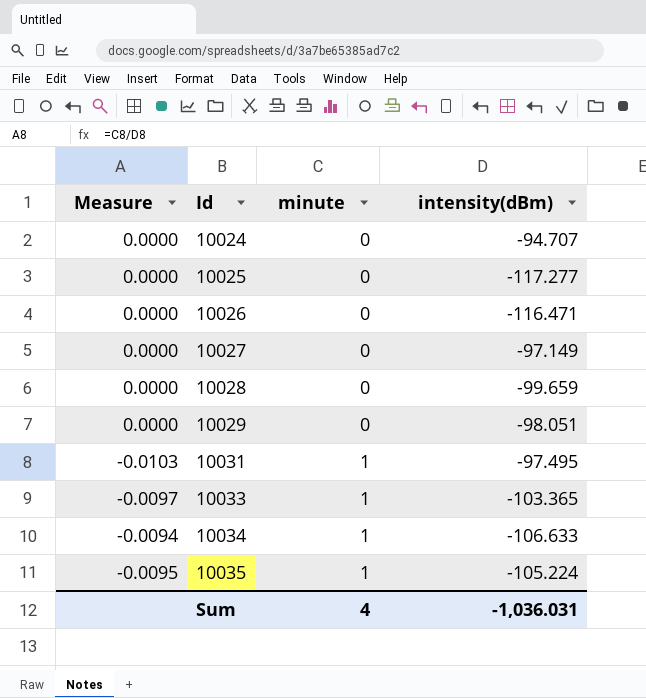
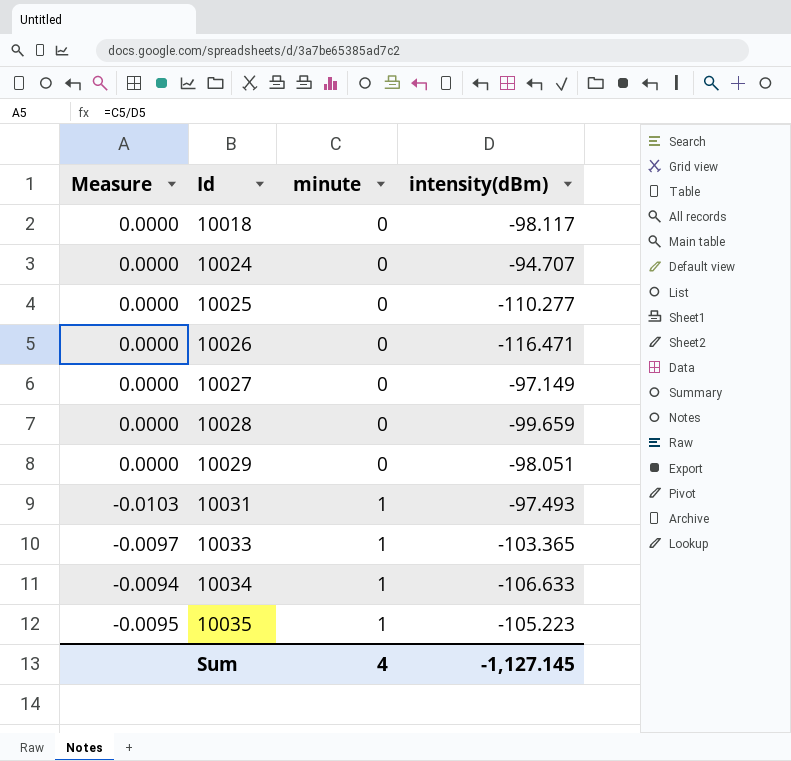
row 10018: none -> 0.0000 | 0 | -98.117
10025 | intensity(dBm): -117.277 -> -110.277
10031 | intensity(dBm): -97.495 -> -97.493
10035 | intensity(dBm): -105.224 -> -105.223
Sum | intensity(dBm): -1,036.031 -> -1,127.145

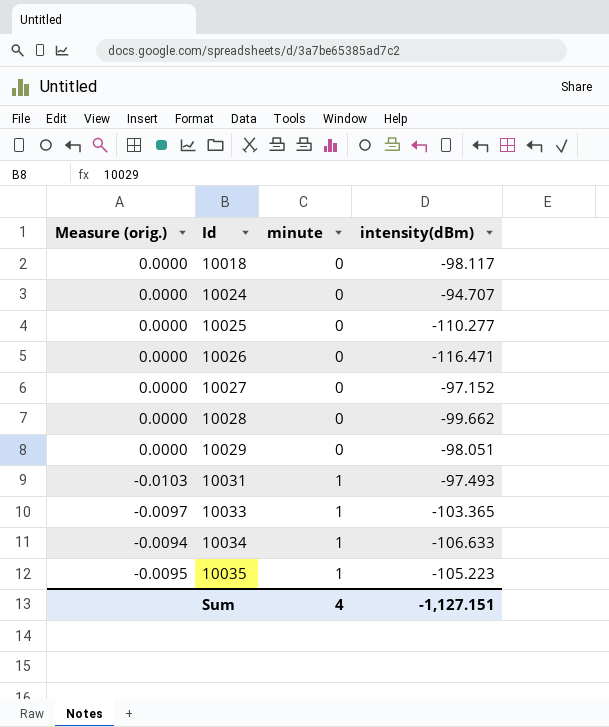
column name: Measure -> Measure (orig.)
10027 | intensity(dBm): -97.149 -> -97.152
10028 | intensity(dBm): -99.659 -> -99.662
Sum | intensity(dBm): -1,127.145 -> -1,127.151

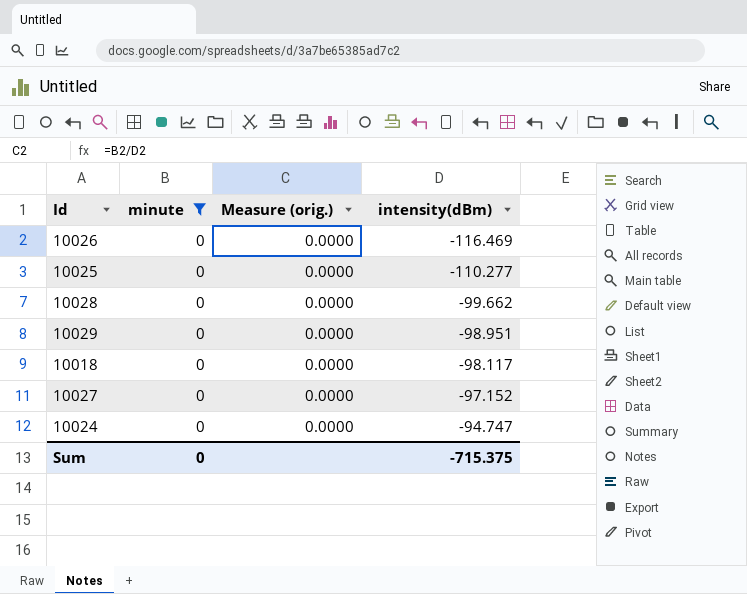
filter: none -> minute = 0
row order: Id ascending -> intensity(dBm) ascending
column Measure (orig.) | position: 1 -> 3
10026 | intensity(dBm): -116.471 -> -116.469
10029 | intensity(dBm): -98.051 -> -98.951
10024 | intensity(dBm): -94.707 -> -94.747
Sum | minute: 4 -> 0
Sum | intensity(dBm): -1,127.151 -> -715.375

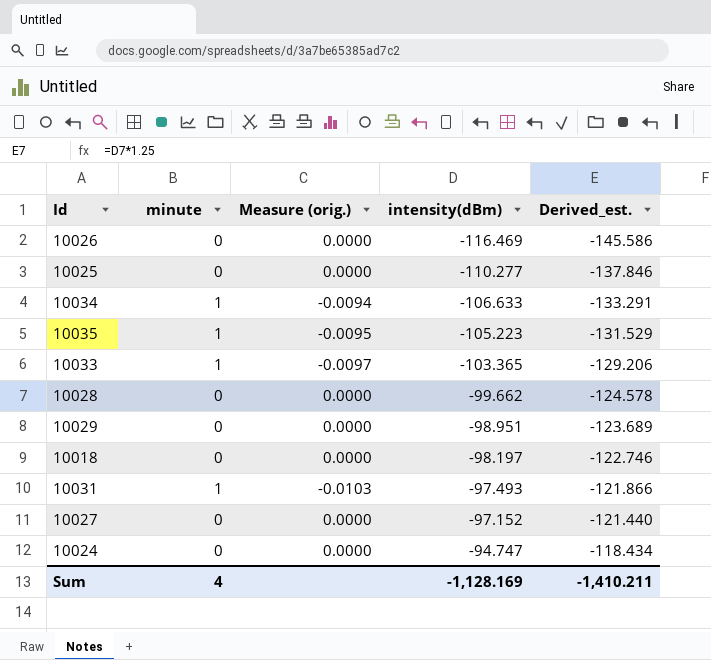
filter: minute = 0 -> none
column Derived_est. | formula: none -> [intensity(dBm)] * 1.25
10018 | intensity(dBm): -98.117 -> -98.197
Sum | minute: 0 -> 4
Sum | intensity(dBm): -715.375 -> -1,128.169

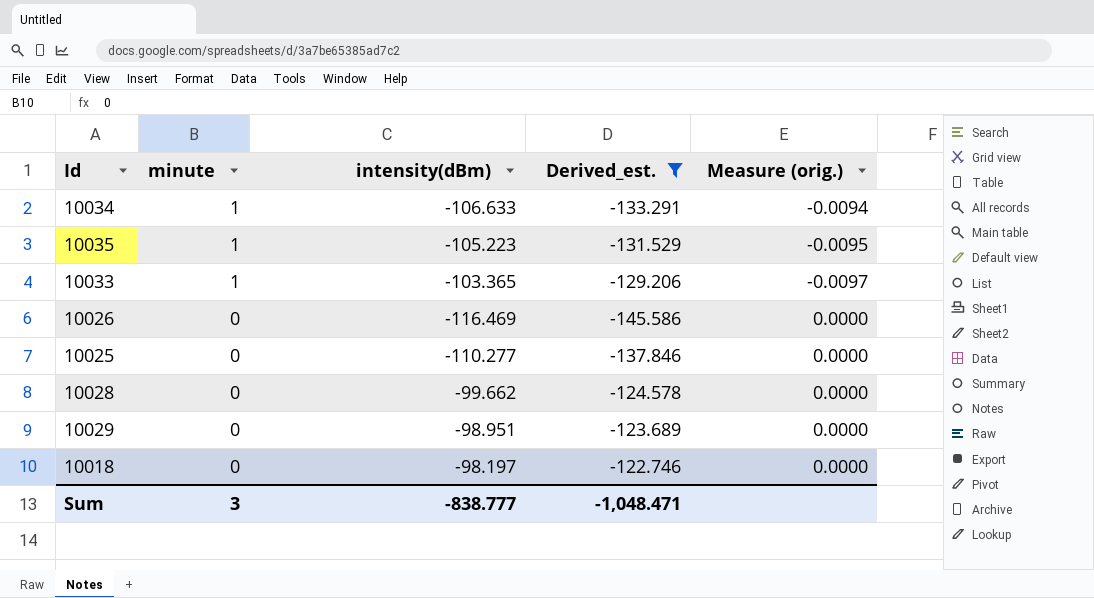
filter: none -> Derived_est. <= -122.746
row order: intensity(dBm) ascending -> minute descending
column Measure (orig.) | position: 3 -> 5
Sum | minute: 4 -> 3
Sum | intensity(dBm): -1,128.169 -> -838.777
Sum | Derived_est.: -1,410.211 -> -1,048.471

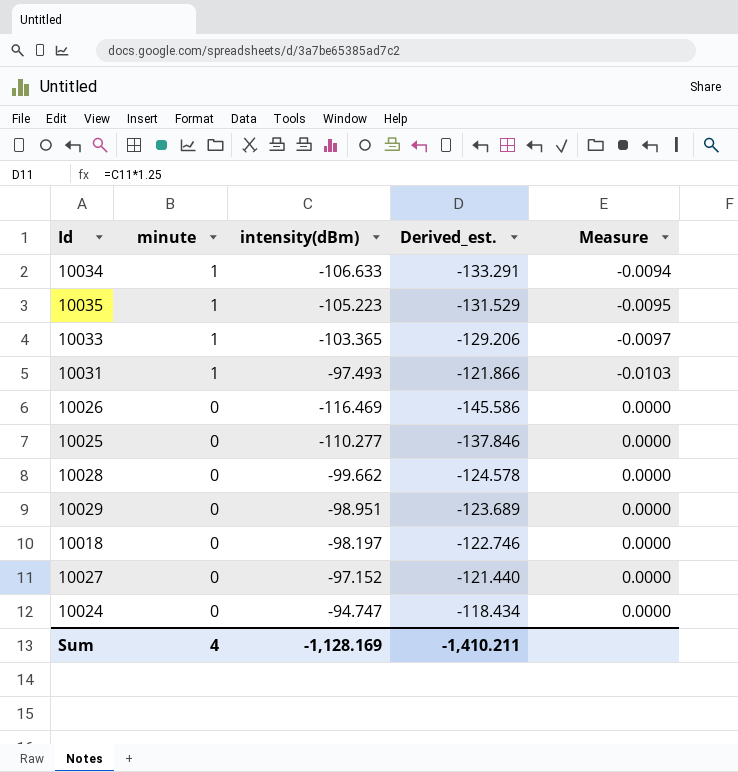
filter: Derived_est. <= -122.746 -> none
column name: Measure (orig.) -> Measure
Sum | minute: 3 -> 4
Sum | intensity(dBm): -838.777 -> -1,128.169
Sum | Derived_est.: -1,048.471 -> -1,410.211

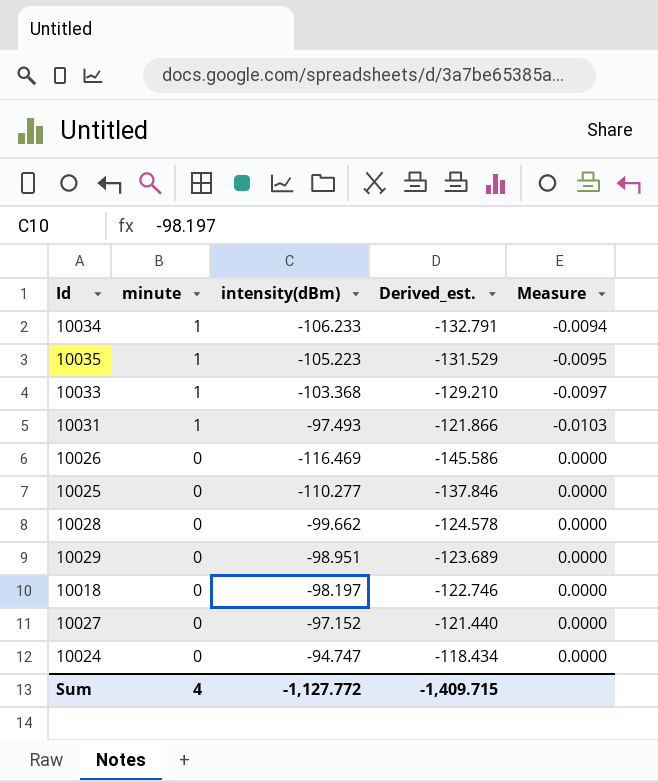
10034 | intensity(dBm): -106.633 -> -106.233
10034 | Derived_est.: -133.291 -> -132.791
10033 | intensity(dBm): -103.365 -> -103.368
10033 | Derived_est.: -129.206 -> -129.210
Sum | intensity(dBm): -1,128.169 -> -1,127.772
Sum | Derived_est.: -1,410.211 -> -1,409.715

